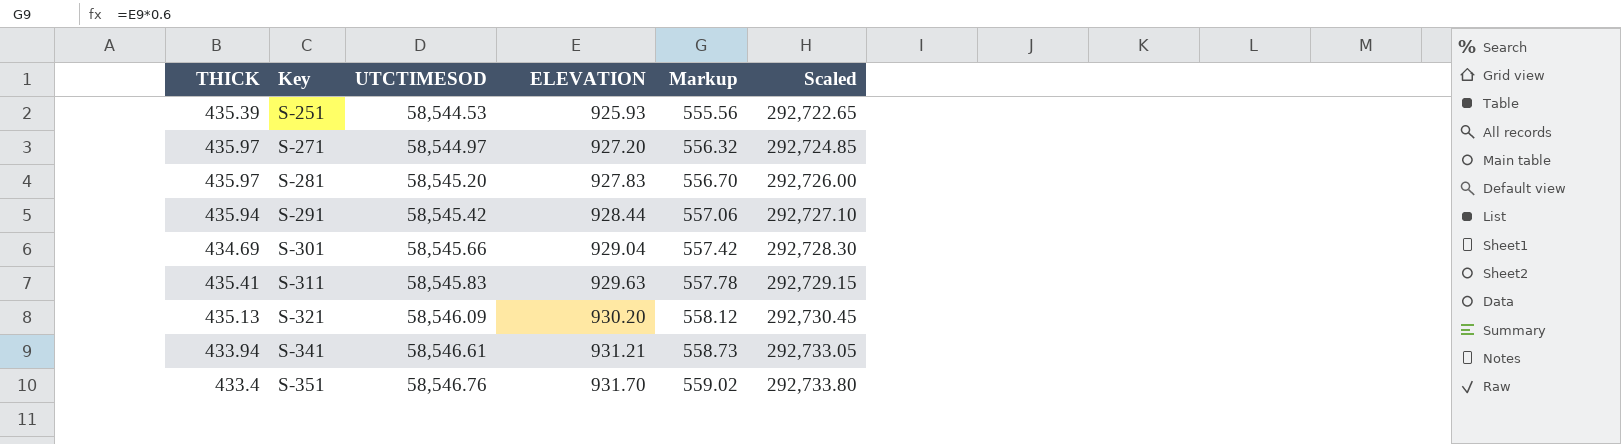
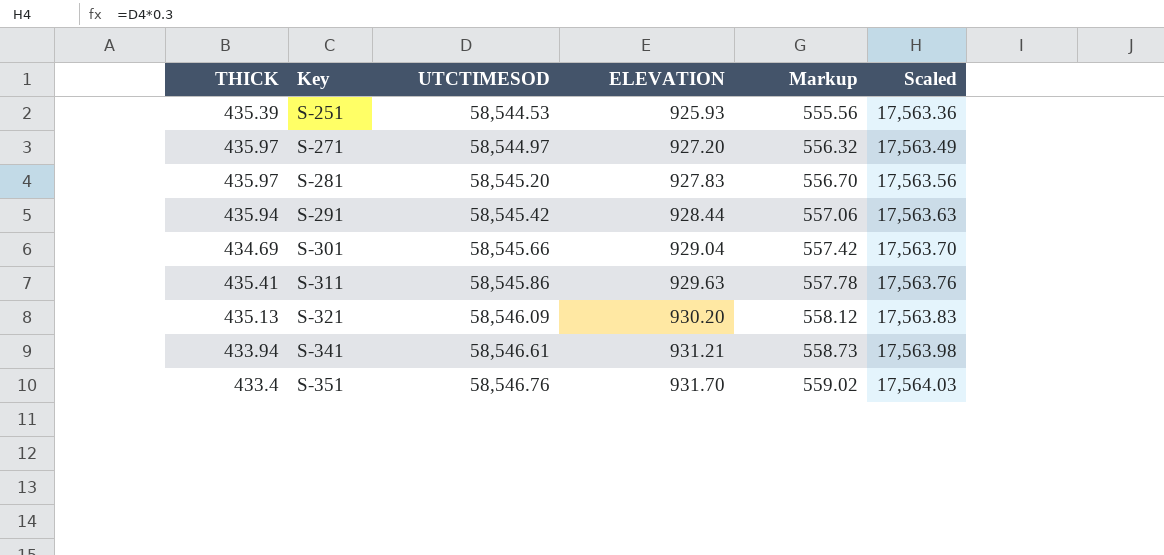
column Scaled | formula: [UTCTIMESOD] * 5 -> [UTCTIMESOD] * 0.3
S-311 | UTCTIMESOD: 58,545.83 -> 58,545.86

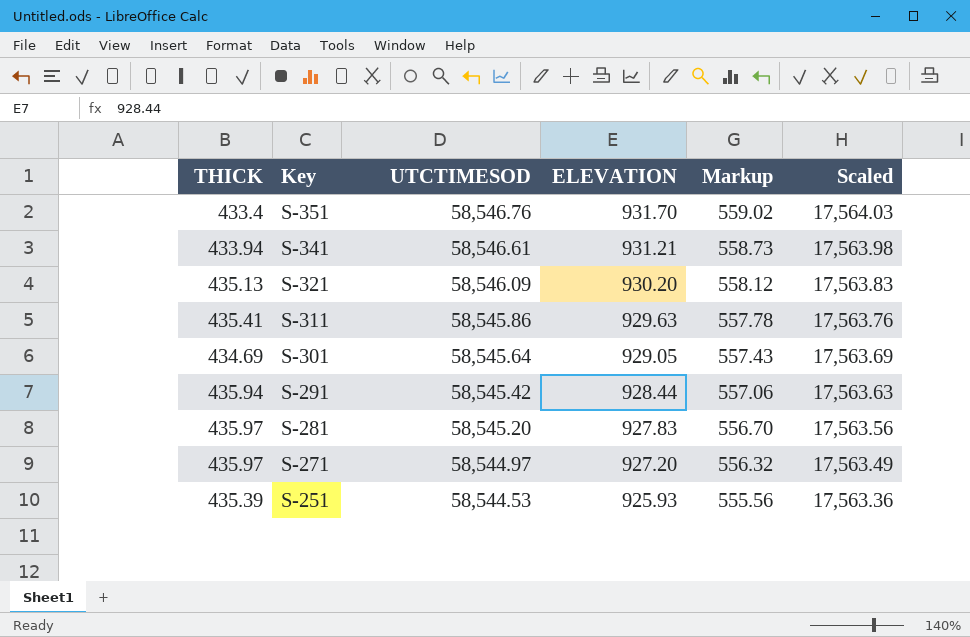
row order: Key ascending -> Key descending
S-301 | UTCTIMESOD: 58,545.66 -> 58,545.64
S-301 | ELEVATION: 929.04 -> 929.05
S-301 | Markup: 557.42 -> 557.43
S-301 | Scaled: 17,563.70 -> 17,563.69

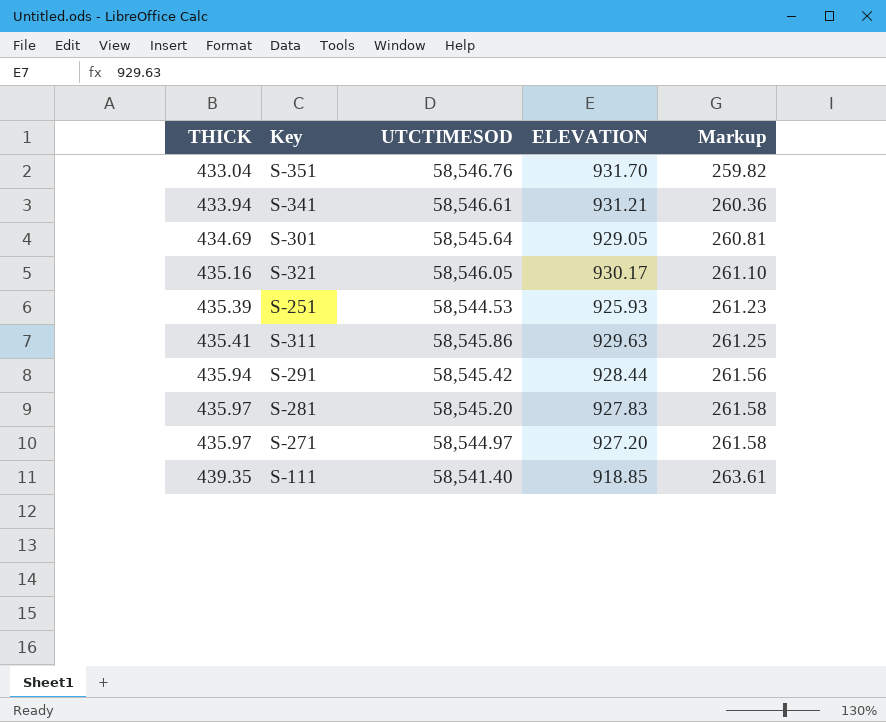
row order: Key descending -> THICK ascending
column Scaled | formula: [UTCTIMESOD] * 0.3 -> none
column Markup | formula: [ELEVATION] * 0.6 -> [THICK] * 0.6
S-351 | THICK: 433.4 -> 433.04
S-321 | THICK: 435.13 -> 435.16
S-321 | UTCTIMESOD: 58,546.09 -> 58,546.05
S-321 | ELEVATION: 930.20 -> 930.17
row S-111: none -> 439.35 | 58,541.40 | 918.85 | 263.61

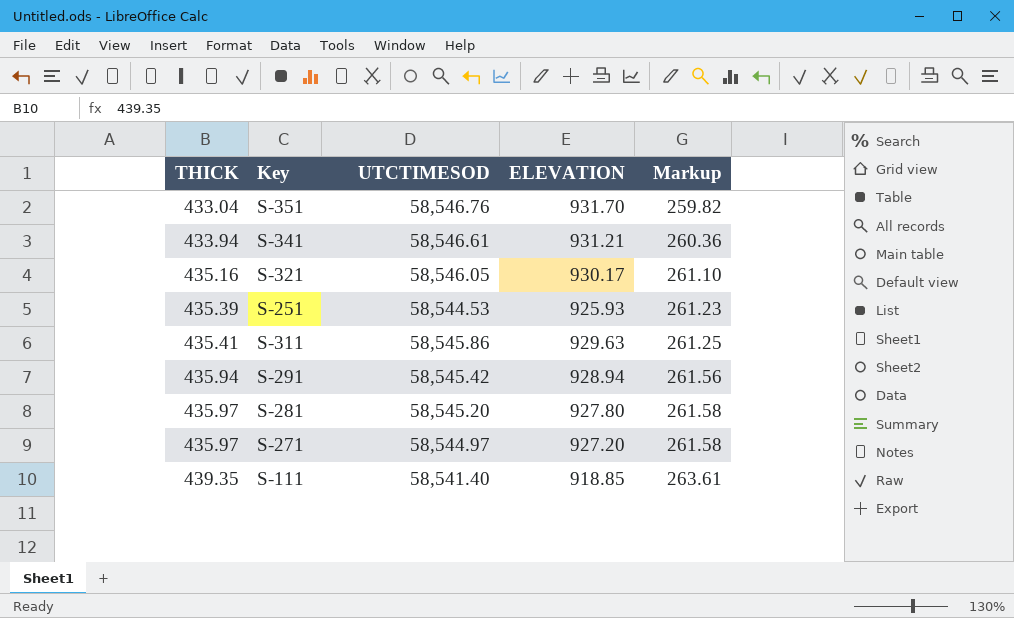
row S-301: 434.69 | 58,545.64 | 929.05 | 260.81 -> none
S-291 | ELEVATION: 928.44 -> 928.94
S-281 | ELEVATION: 927.83 -> 927.80

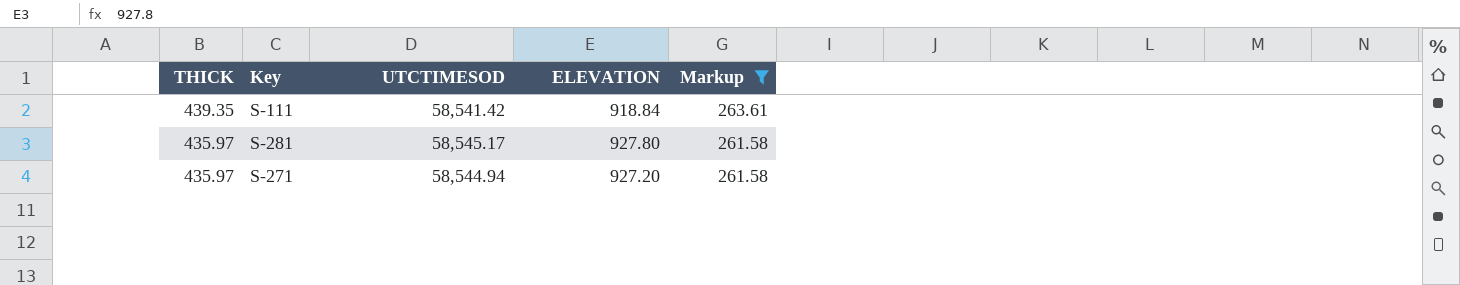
filter: none -> Markup >= 261.58
row order: THICK ascending -> THICK descending
S-111 | UTCTIMESOD: 58,541.40 -> 58,541.42
S-111 | ELEVATION: 918.85 -> 918.84
S-281 | UTCTIMESOD: 58,545.20 -> 58,545.17
S-271 | UTCTIMESOD: 58,544.97 -> 58,544.94

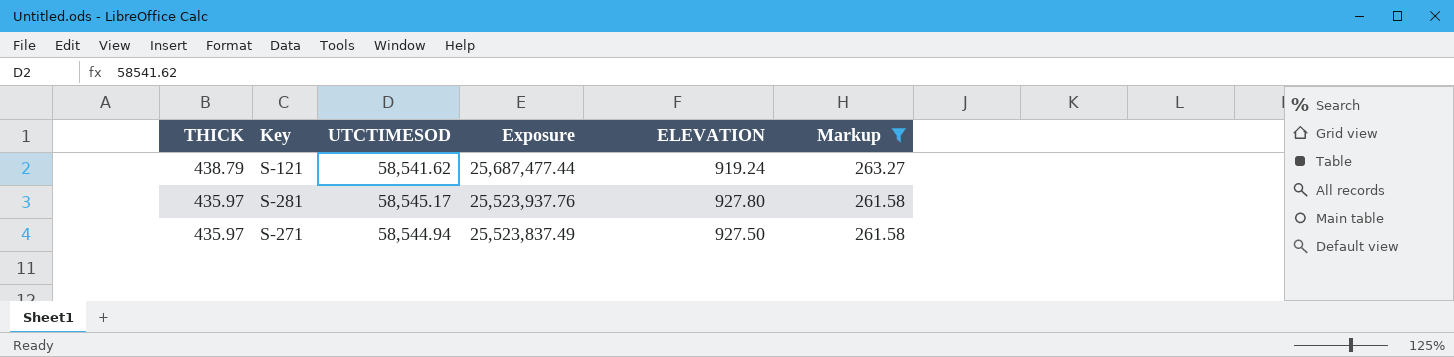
column Exposure | formula: none -> [THICK] * [UTCTIMESOD]
row S-111: 439.35 | 58,541.42 | 918.84 | 263.61 -> none
row S-121: none -> 438.79 | 58,541.62 | 25,687,477.44 | 919.24 | 263.27
S-271 | ELEVATION: 927.20 -> 927.50

